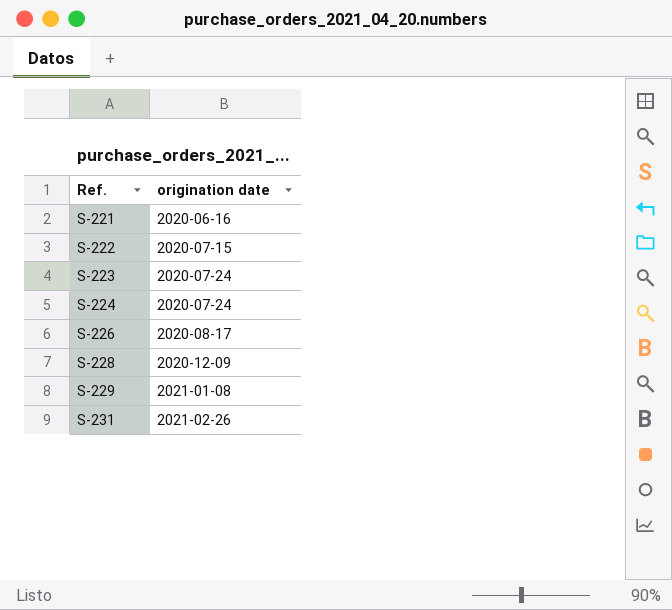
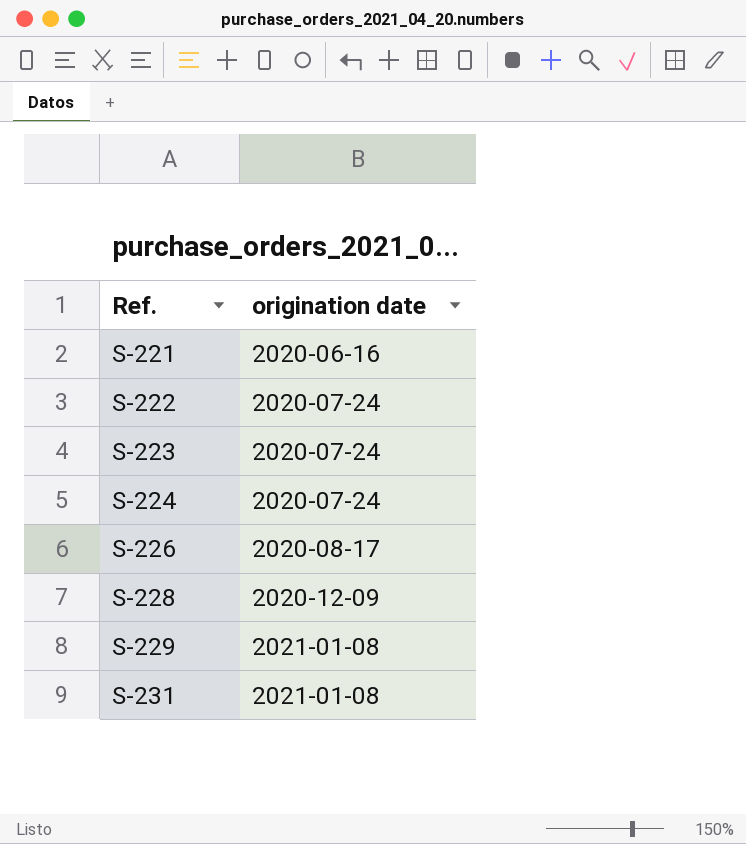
S-222 | origination date: 2020-07-15 -> 2020-07-24
S-231 | origination date: 2021-02-26 -> 2021-01-08

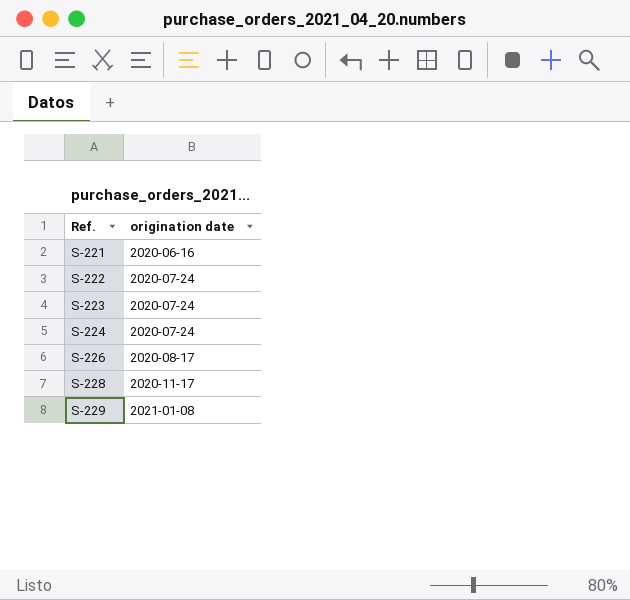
row S-231: 2021-01-08 -> none
S-228 | origination date: 2020-12-09 -> 2020-11-17

